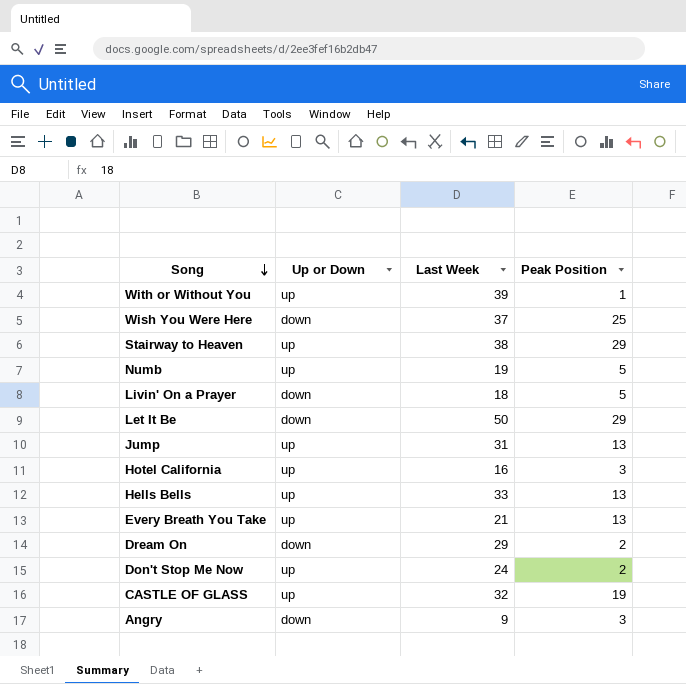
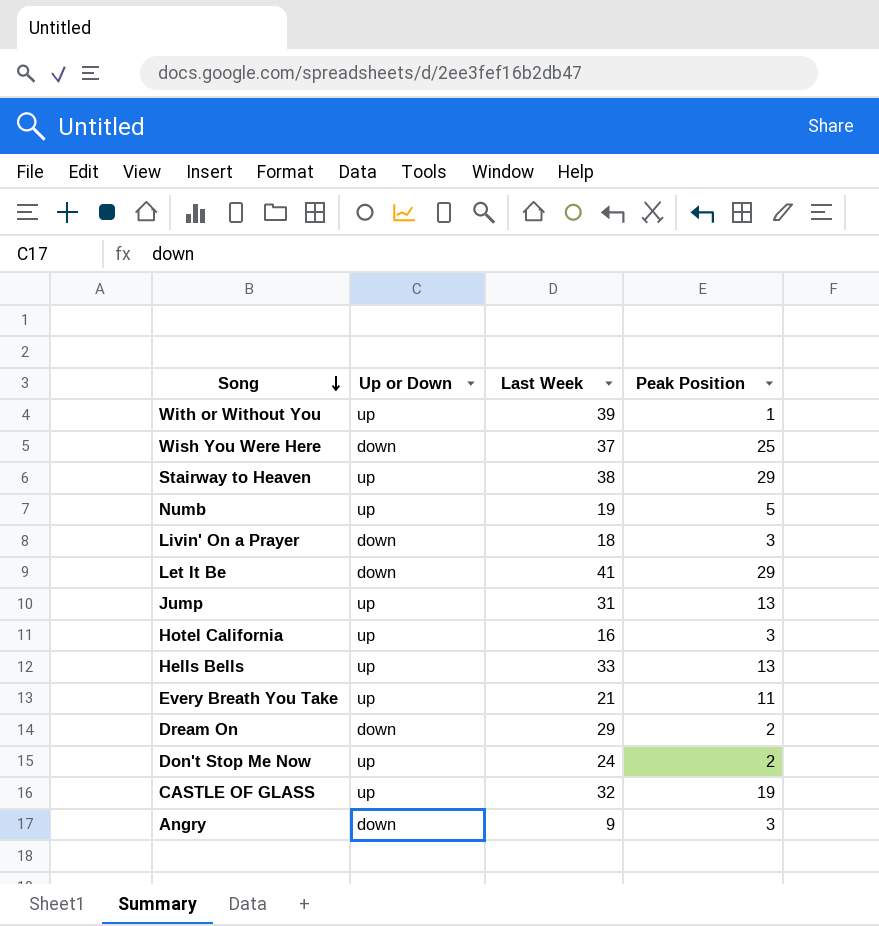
Livin' On a Prayer | Peak Position: 5 -> 3
Let It Be | Last Week: 50 -> 41
Every Breath You Take | Peak Position: 13 -> 11

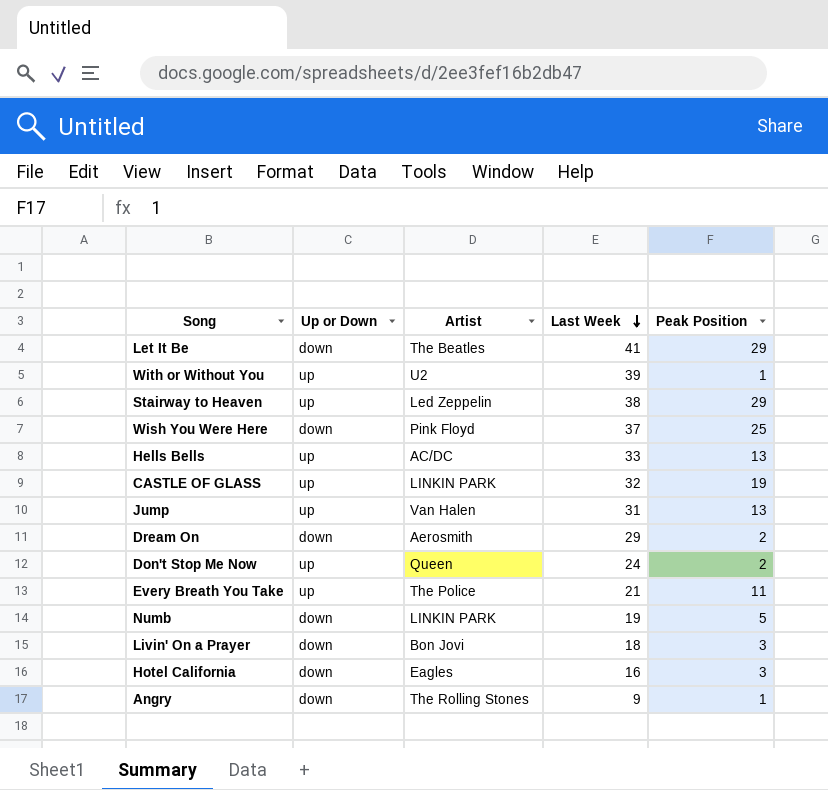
row order: Song descending -> Last Week descending
column Artist | position: none -> 3
Numb | Up or Down: up -> down
Hotel California | Up or Down: up -> down
Angry | Peak Position: 3 -> 1

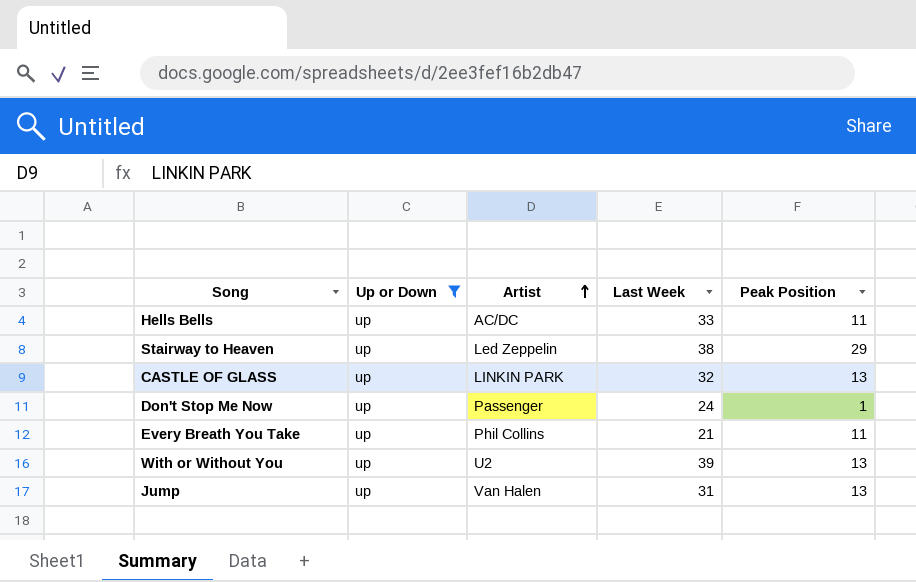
filter: none -> Up or Down = up
row order: Last Week descending -> Artist ascending
Hells Bells | Peak Position: 13 -> 11
CASTLE OF GLASS | Peak Position: 19 -> 13
Don't Stop Me Now | Artist: Queen -> Passenger
Don't Stop Me Now | Peak Position: 2 -> 1
Every Breath You Take | Artist: The Police -> Phil Collins
With or Without You | Peak Position: 1 -> 13

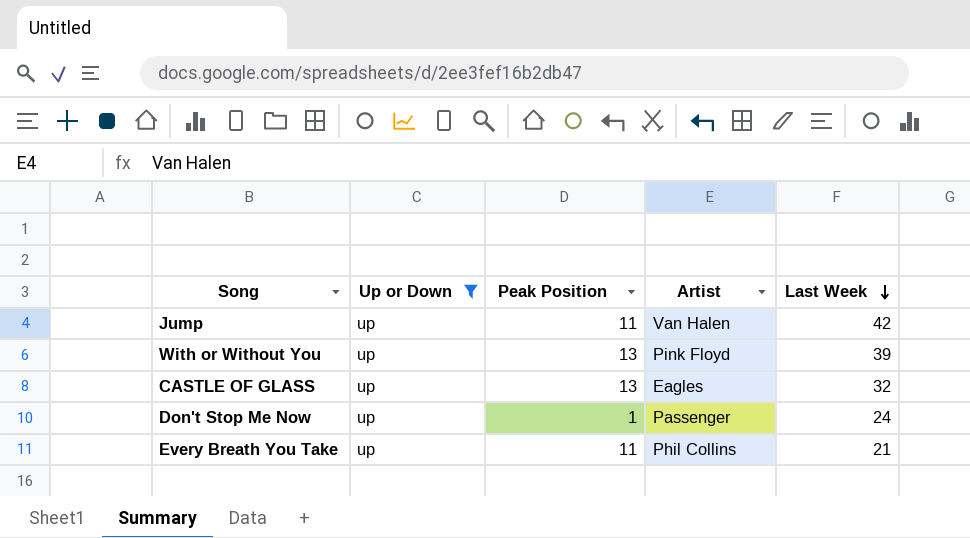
row order: Artist ascending -> Last Week descending
column Peak Position | position: 5 -> 3
row Hells Bells: up | AC/DC | 33 | 11 -> none
row Stairway to Heaven: up | Led Zeppelin | 38 | 29 -> none
Jump | Peak Position: 13 -> 11
Jump | Last Week: 31 -> 42
With or Without You | Artist: U2 -> Pink Floyd
CASTLE OF GLASS | Artist: LINKIN PARK -> Eagles

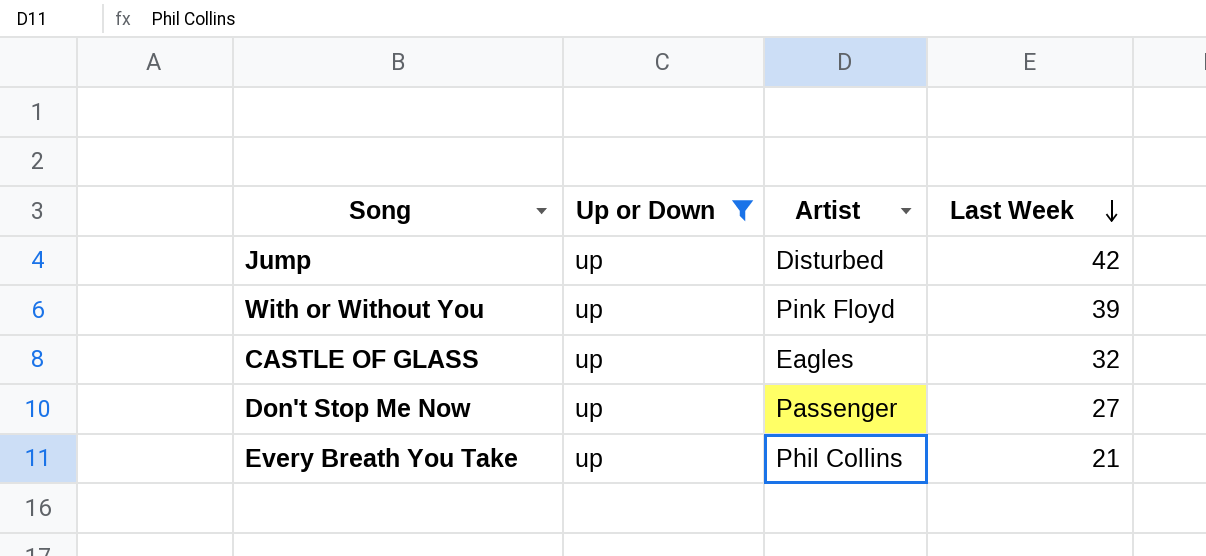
column Peak Position | position: 3 -> none
Jump | Artist: Van Halen -> Disturbed
Don't Stop Me Now | Last Week: 24 -> 27

